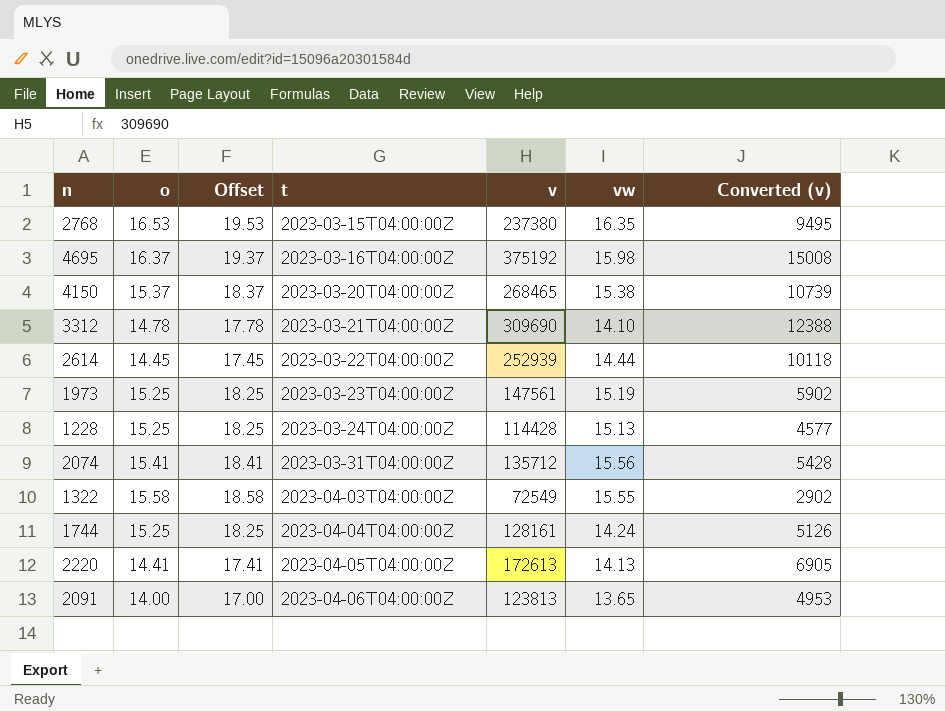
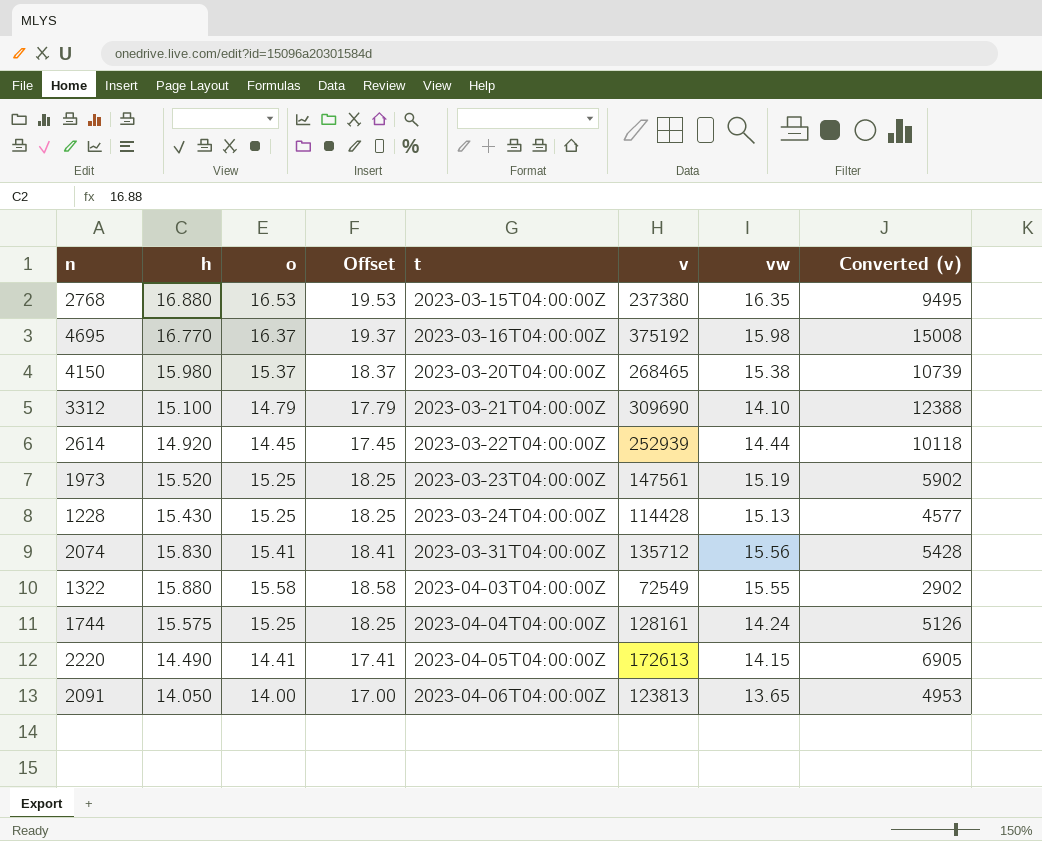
column h | position: none -> 2
3312 | o: 14.78 -> 14.79
3312 | Offset: 17.78 -> 17.79
2220 | vw: 14.13 -> 14.15

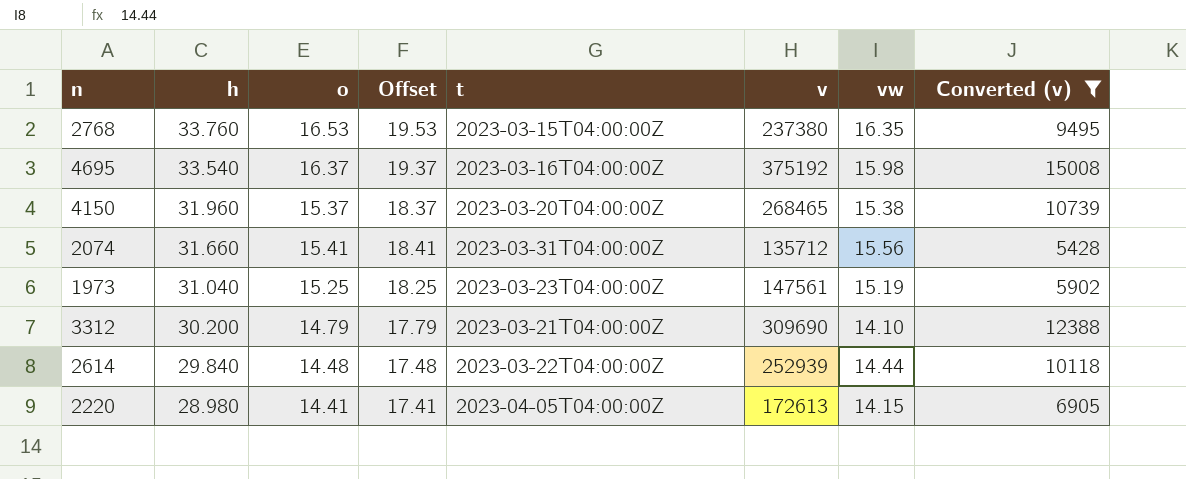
filter: none -> Converted (v) >= 5428
row order: t ascending -> h descending
2768 | h: 16.880 -> 33.760
4695 | h: 16.770 -> 33.540
4150 | h: 15.980 -> 31.960
2074 | h: 15.830 -> 31.660
1973 | h: 15.520 -> 31.040
3312 | h: 15.100 -> 30.200
2614 | h: 14.920 -> 29.840
2614 | o: 14.45 -> 14.48
2614 | Offset: 17.45 -> 17.48
2220 | h: 14.490 -> 28.980

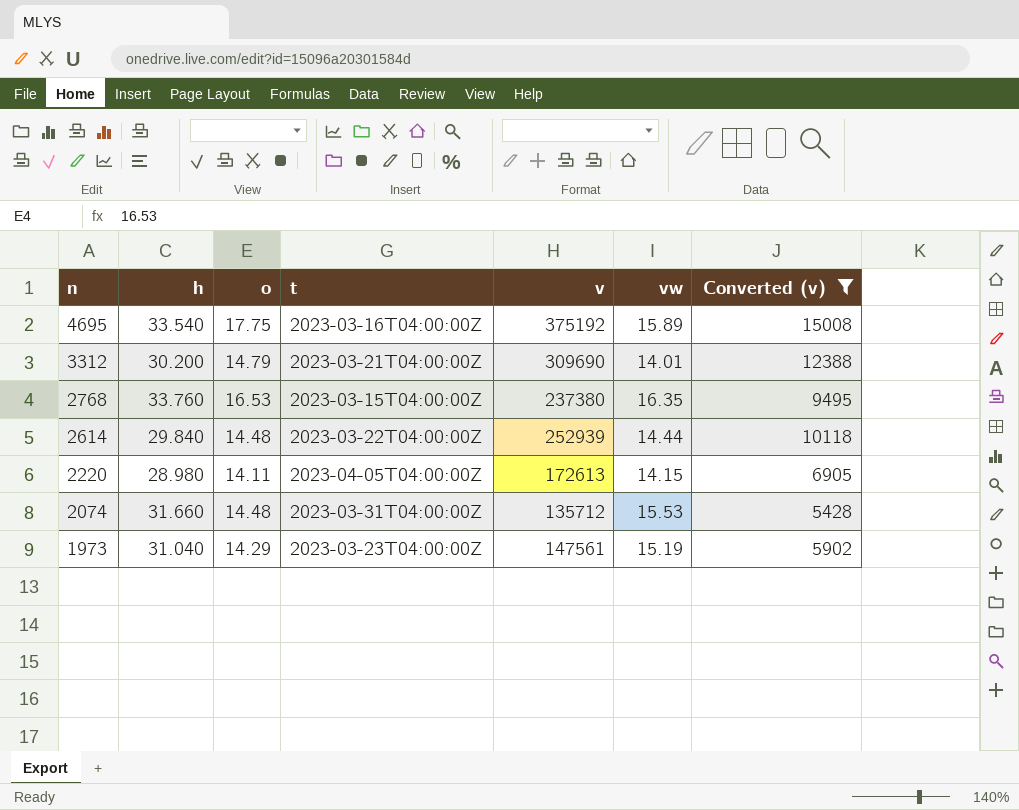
row order: h descending -> n descending
column Offset | formula: [o] + 3 -> none
row 4150: 31.960 | 15.37 | 18.37 | 2023-03-20T04:00:00Z | 268465 | 15.38 | 10739 -> none
4695 | o: 16.37 -> 17.75
4695 | vw: 15.98 -> 15.89
3312 | vw: 14.10 -> 14.01
2220 | o: 14.41 -> 14.11
2074 | o: 15.41 -> 14.48
2074 | vw: 15.56 -> 15.53
1973 | o: 15.25 -> 14.29

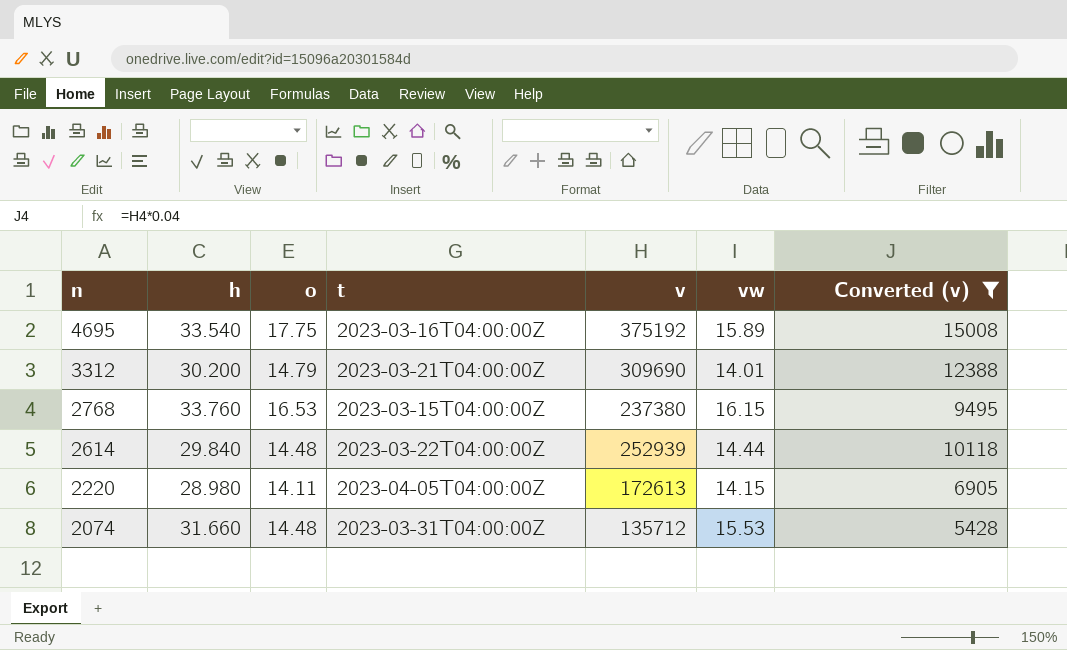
row 1973: 31.040 | 14.29 | 2023-03-23T04:00:00Z | 147561 | 15.19 | 5902 -> none
2768 | vw: 16.35 -> 16.15

